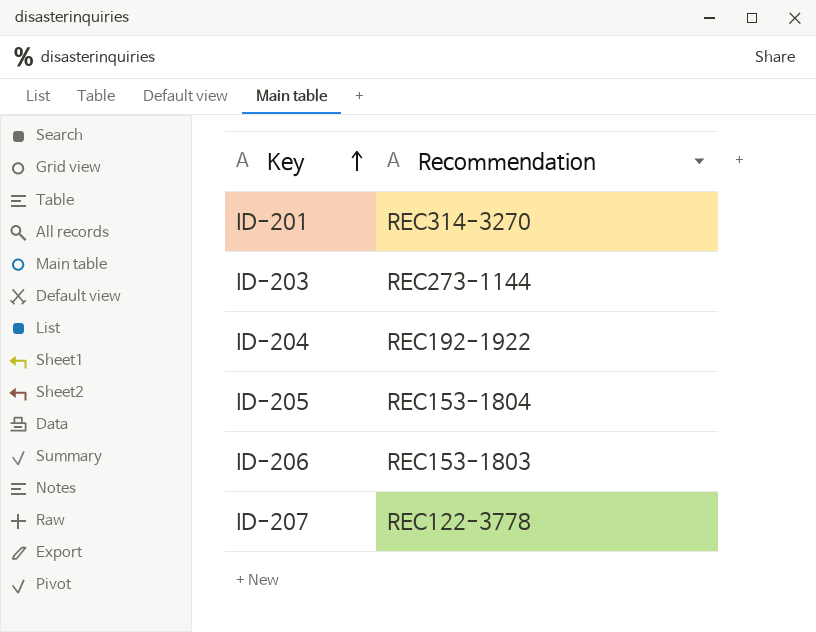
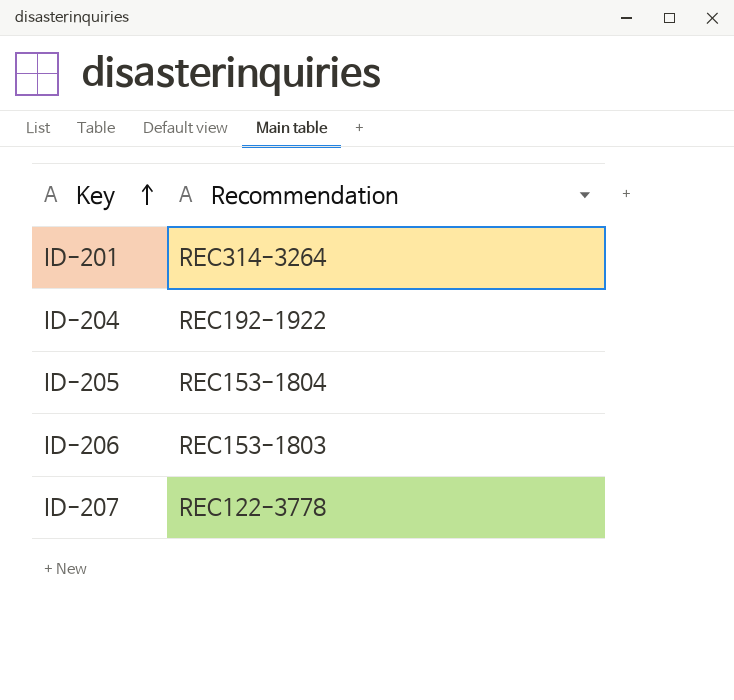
row ID-203: REC273-1144 -> none
ID-201 | Recommendation: REC314-3270 -> REC314-3264

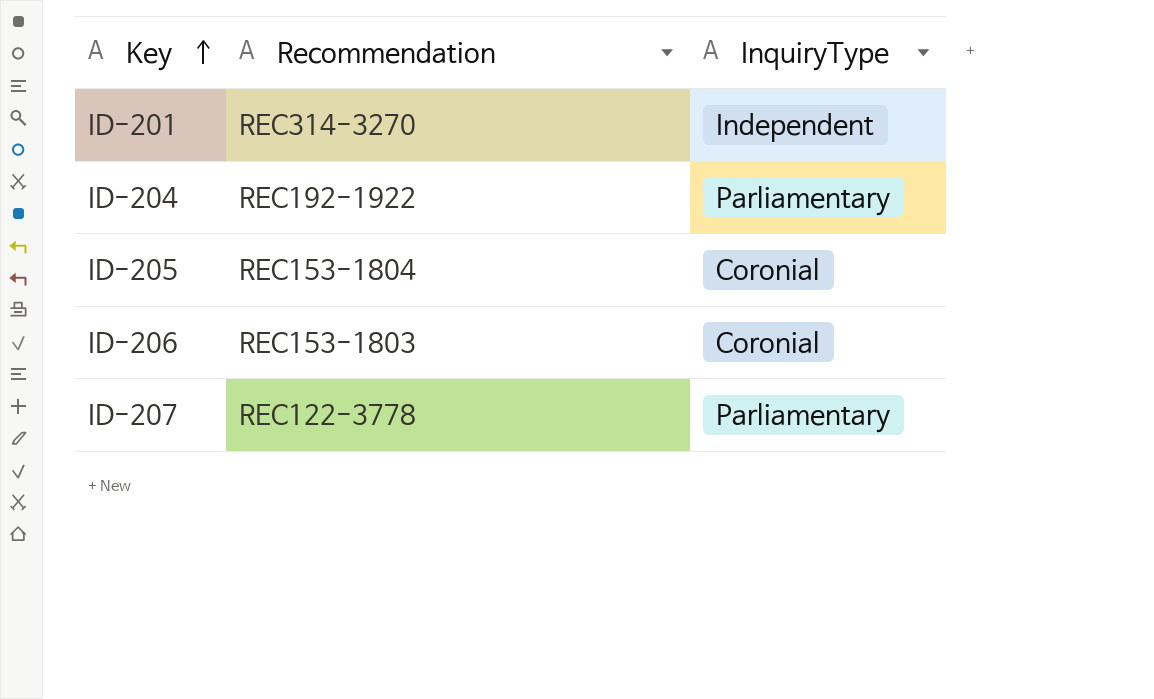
column InquiryType | position: none -> 3
ID-201 | Recommendation: REC314-3264 -> REC314-3270

